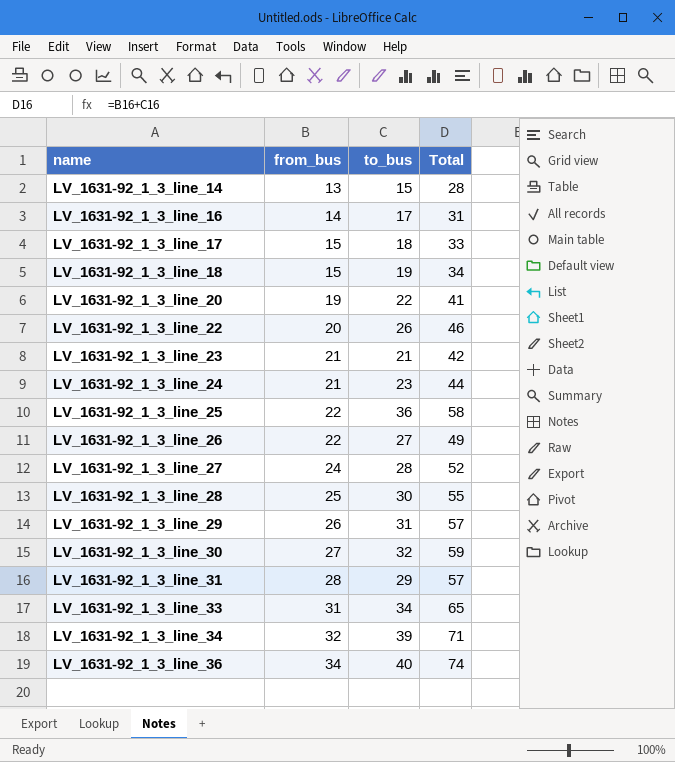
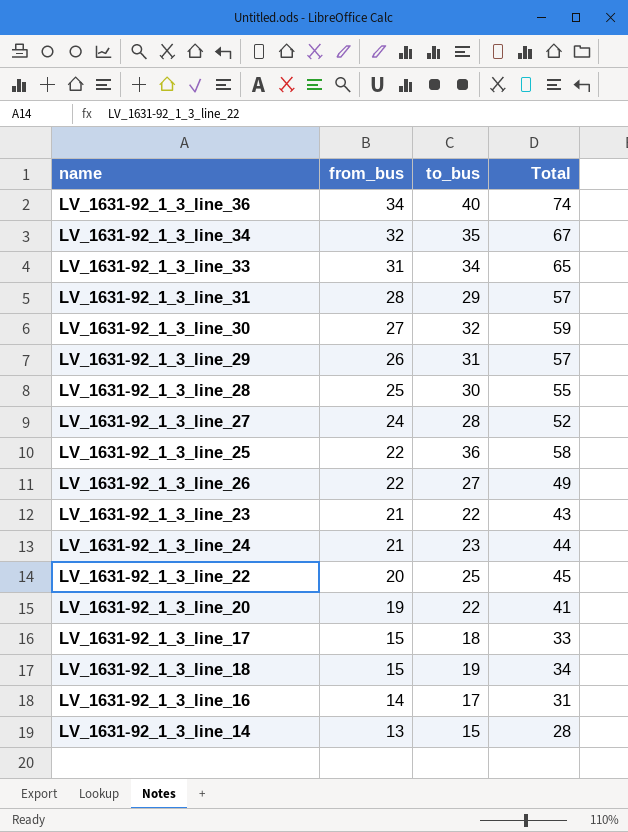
row order: name ascending -> from_bus descending
LV_1631-92_1_3_line_34 | to_bus: 39 -> 35
LV_1631-92_1_3_line_34 | Total: 71 -> 67
LV_1631-92_1_3_line_23 | to_bus: 21 -> 22
LV_1631-92_1_3_line_23 | Total: 42 -> 43
LV_1631-92_1_3_line_22 | to_bus: 26 -> 25
LV_1631-92_1_3_line_22 | Total: 46 -> 45

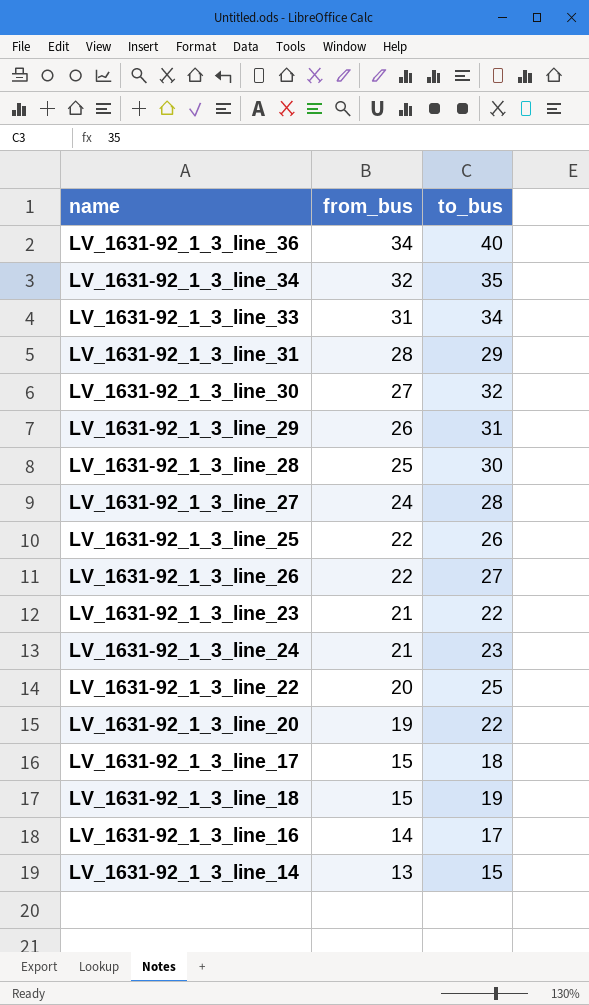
column Total | formula: [from_bus] + [to_bus] -> none
LV_1631-92_1_3_line_25 | to_bus: 36 -> 26

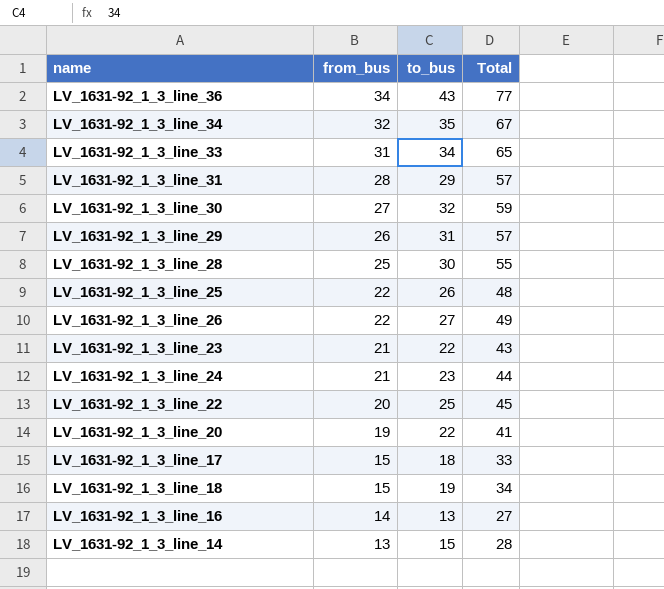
column Total | formula: none -> [from_bus] + [to_bus]
row LV_1631-92_1_3_line_27: 24 | 28 -> none
LV_1631-92_1_3_line_36 | to_bus: 40 -> 43
LV_1631-92_1_3_line_16 | to_bus: 17 -> 13

